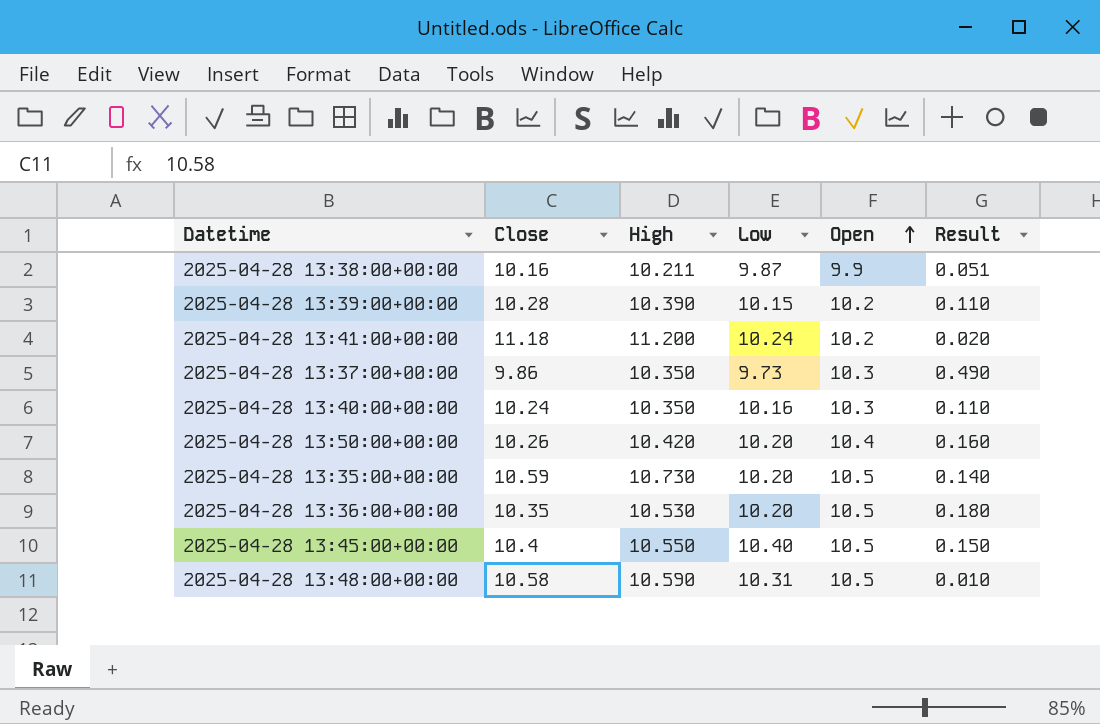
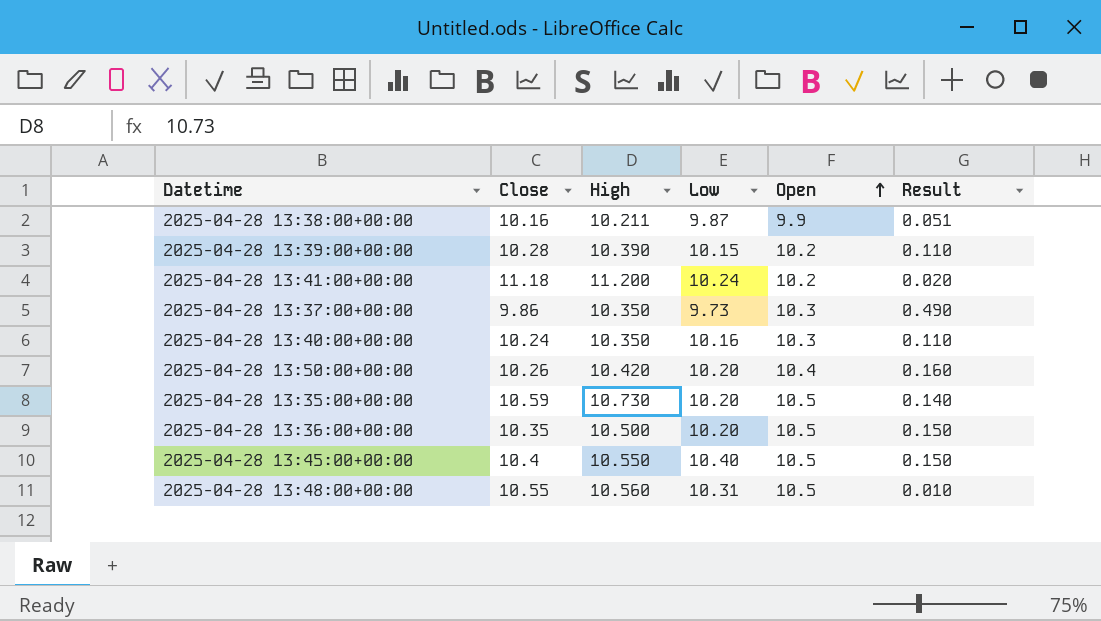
2025-04-28 13:36:00+00:00 | High: 10.530 -> 10.500
2025-04-28 13:36:00+00:00 | Result: 0.180 -> 0.150
2025-04-28 13:48:00+00:00 | Close: 10.58 -> 10.55
2025-04-28 13:48:00+00:00 | High: 10.590 -> 10.560

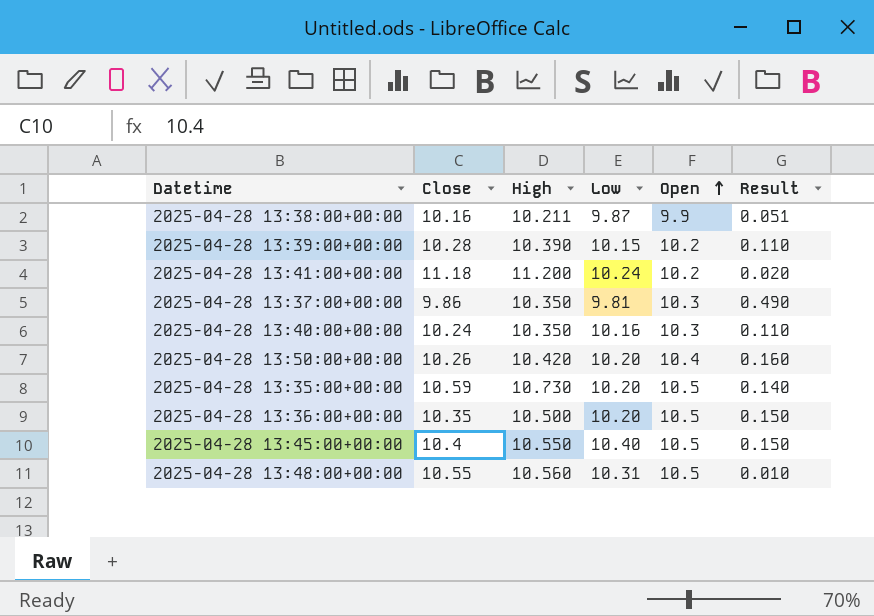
2025-04-28 13:37:00+00:00 | Low: 9.73 -> 9.81

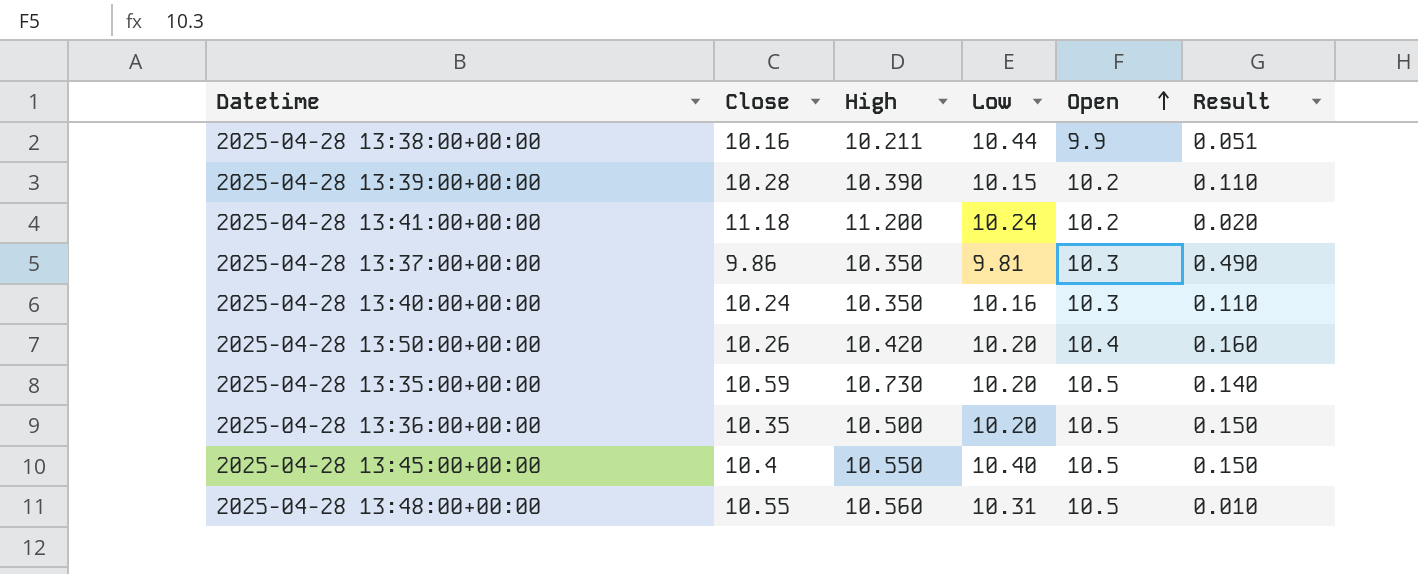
2025-04-28 13:38:00+00:00 | Low: 9.87 -> 10.44

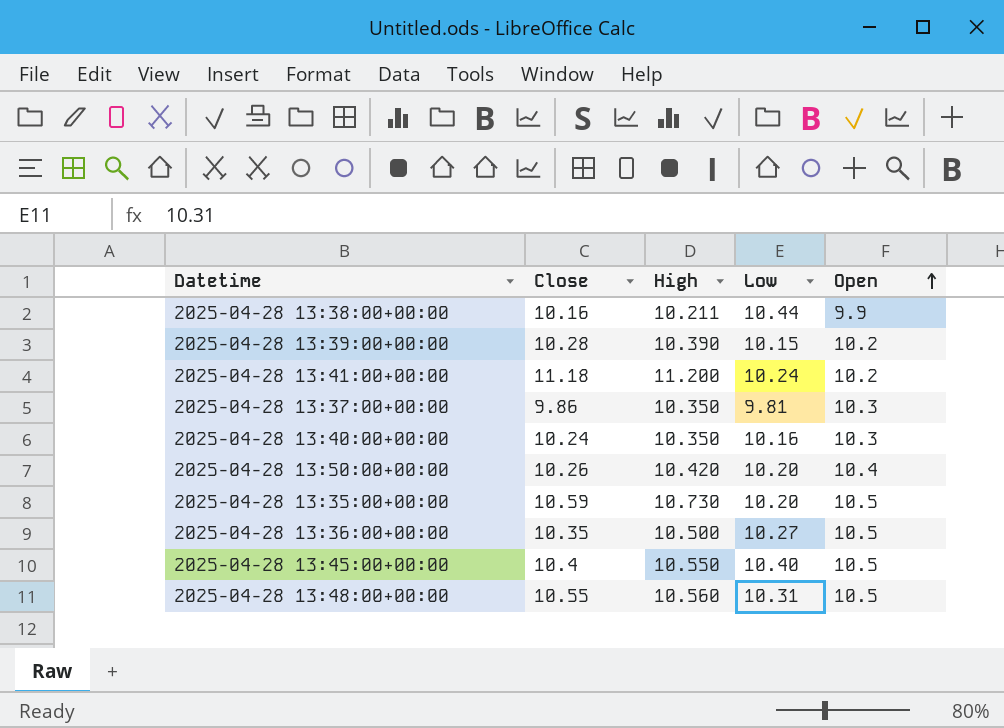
column Result | formula: [High] - [Close] -> none
2025-04-28 13:36:00+00:00 | Low: 10.20 -> 10.27

